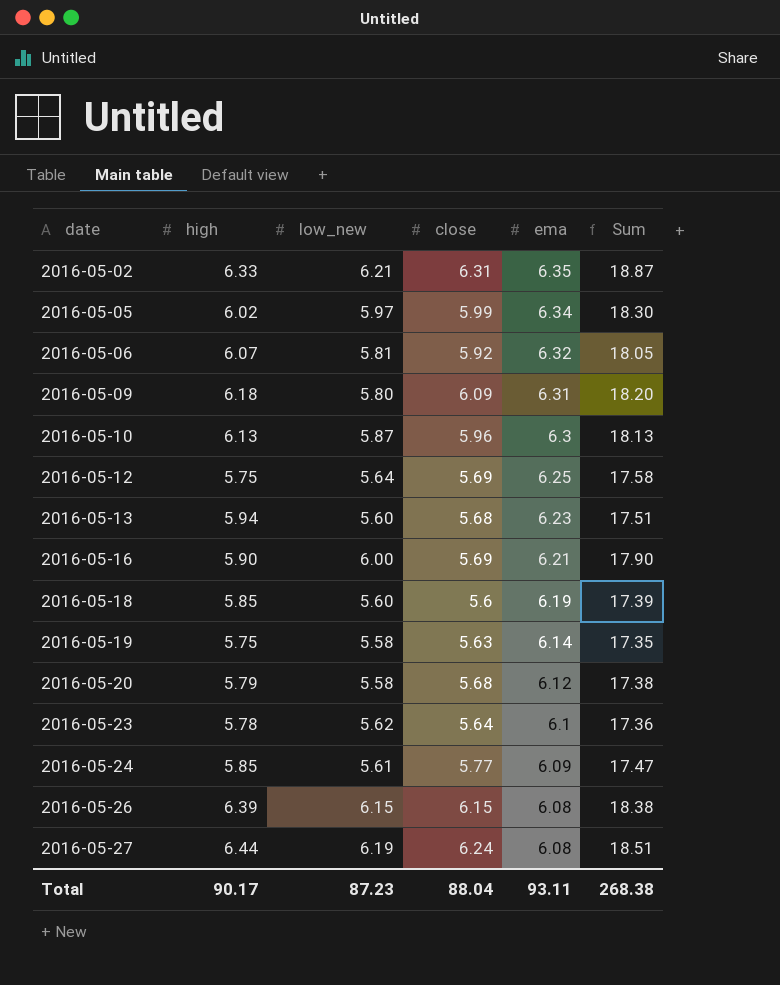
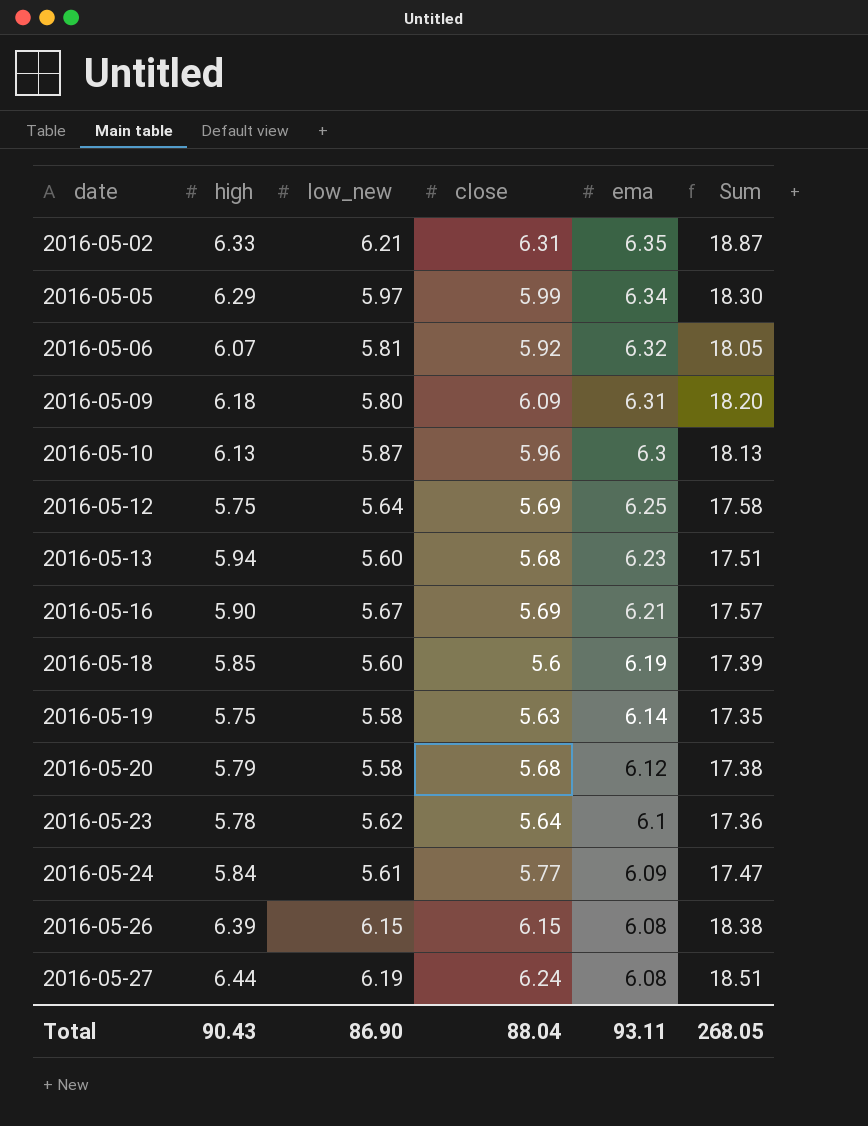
2016-05-05 | high: 6.02 -> 6.29
2016-05-16 | low_new: 6.00 -> 5.67
2016-05-16 | Sum: 17.90 -> 17.57
2016-05-24 | high: 5.85 -> 5.84
Total | high: 90.17 -> 90.43
Total | low_new: 87.23 -> 86.90
Total | Sum: 268.38 -> 268.05

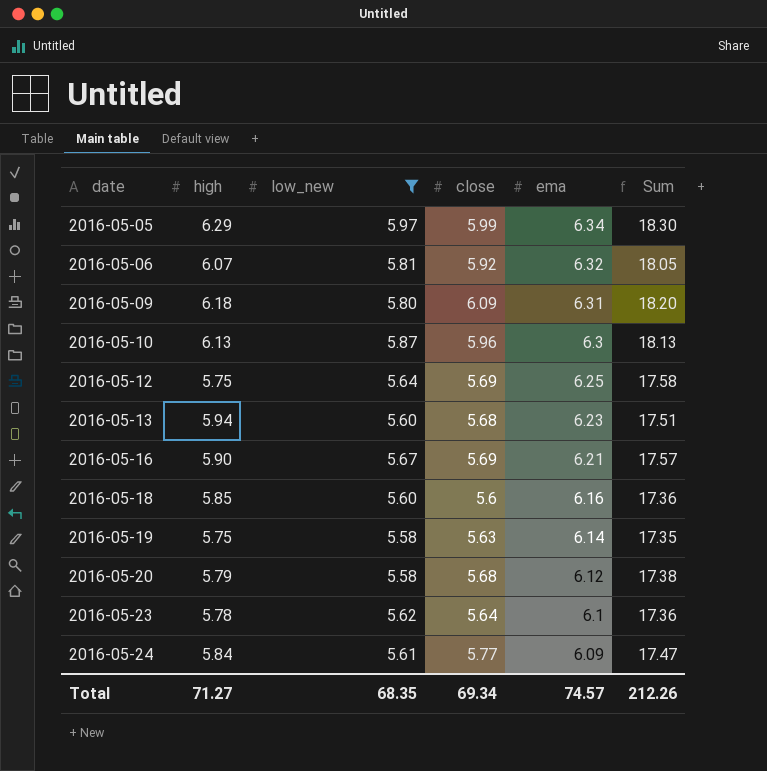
filter: none -> low_new <= 5.97
2016-05-18 | ema: 6.19 -> 6.16
2016-05-18 | Sum: 17.39 -> 17.36
Total | high: 90.43 -> 71.27
Total | low_new: 86.90 -> 68.35
Total | close: 88.04 -> 69.34
Total | ema: 93.11 -> 74.57
Total | Sum: 268.05 -> 212.26

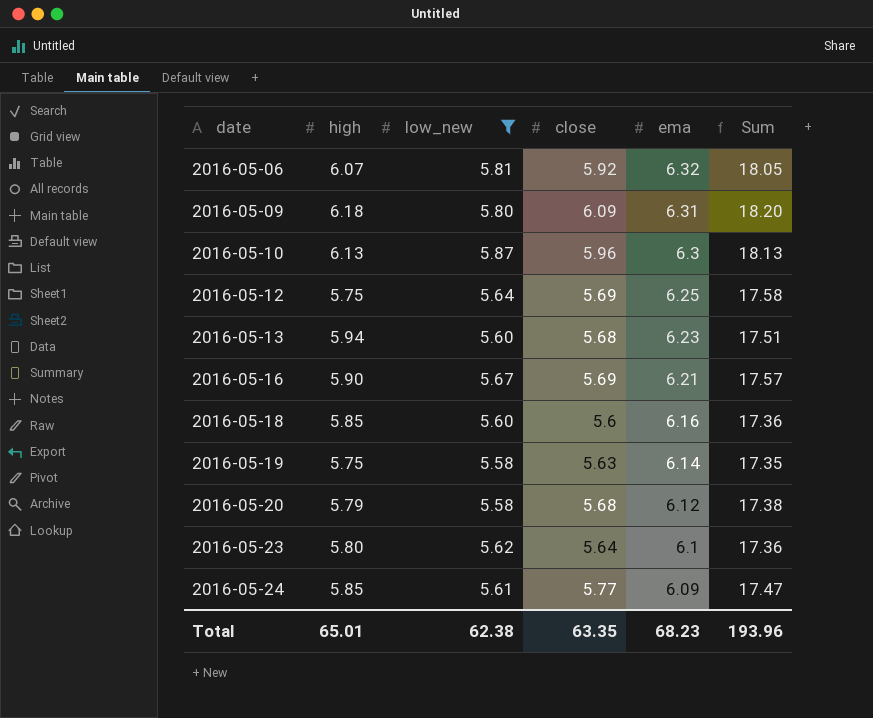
row 2016-05-05: 6.29 | 5.97 | 5.99 | 6.34 | 18.30 -> none
2016-05-23 | high: 5.78 -> 5.80
2016-05-24 | high: 5.84 -> 5.85
Total | high: 71.27 -> 65.01
Total | low_new: 68.35 -> 62.38
Total | close: 69.34 -> 63.35
Total | ema: 74.57 -> 68.23
Total | Sum: 212.26 -> 193.96

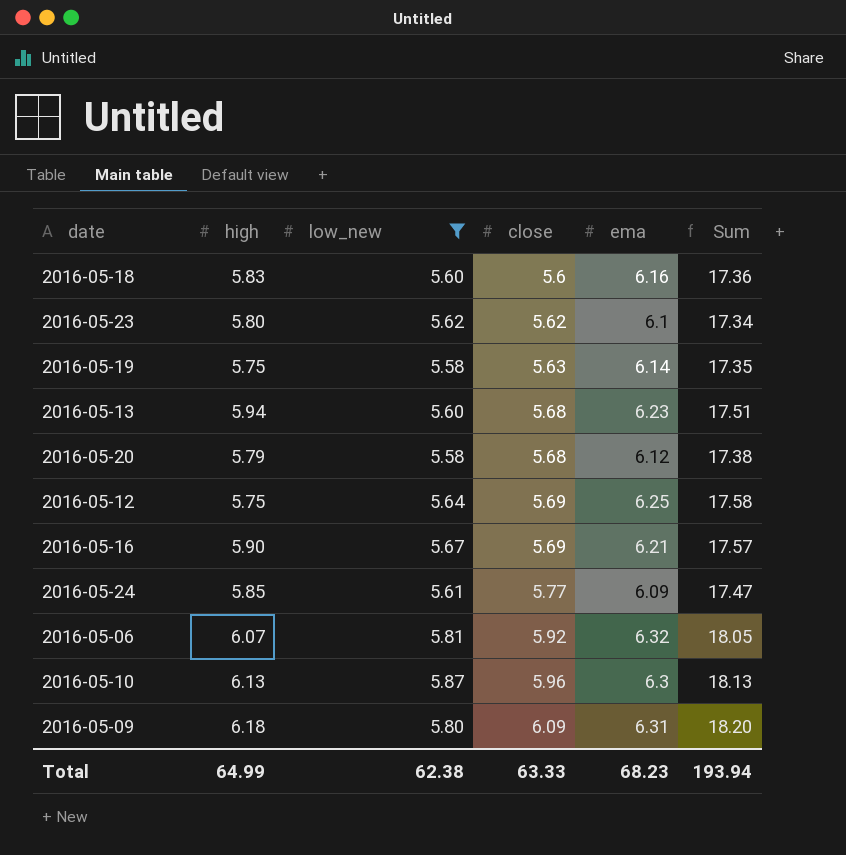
row order: date ascending -> close ascending
2016-05-18 | high: 5.85 -> 5.83
2016-05-23 | close: 5.64 -> 5.62
2016-05-23 | Sum: 17.36 -> 17.34
Total | high: 65.01 -> 64.99
Total | close: 63.35 -> 63.33
Total | Sum: 193.96 -> 193.94

